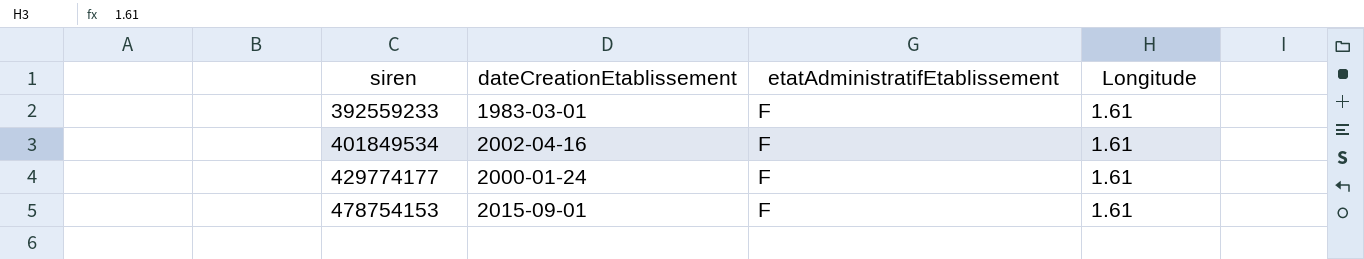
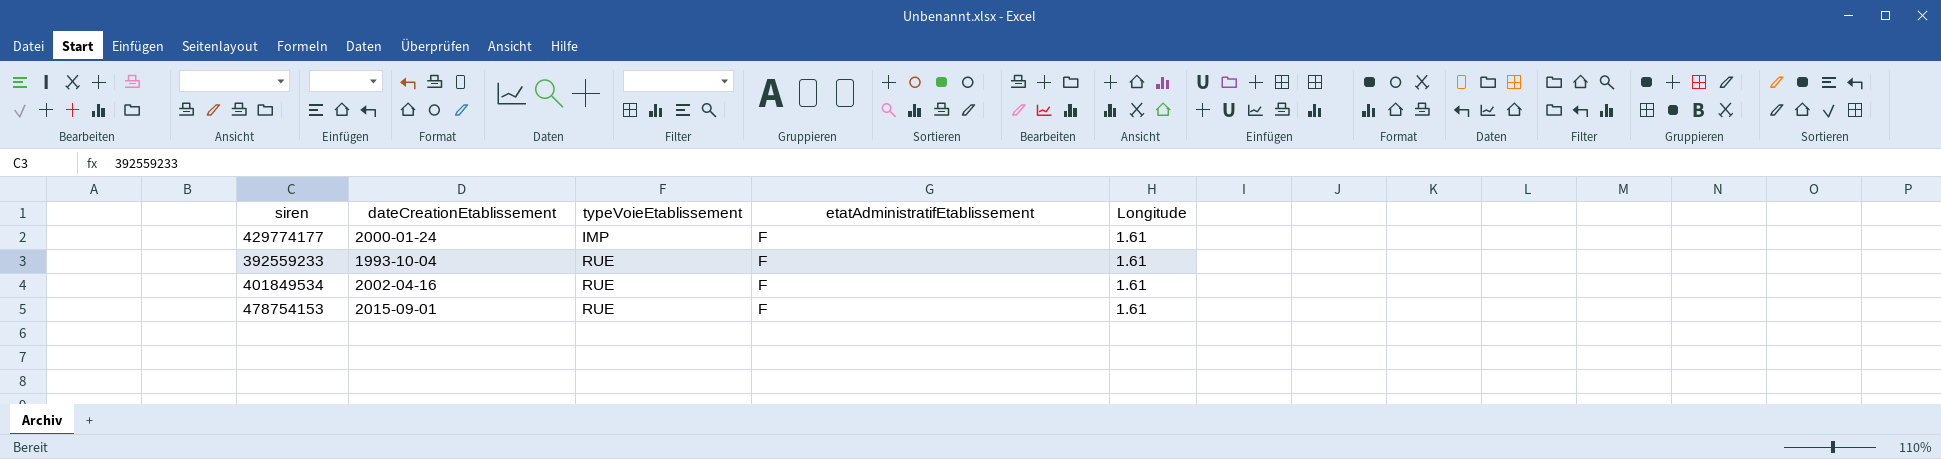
row order: siren ascending -> typeVoieEtablissement ascending
column typeVoieEtablissement | position: none -> 3
392559233 | dateCreationEtablissement: 1983-03-01 -> 1993-10-04

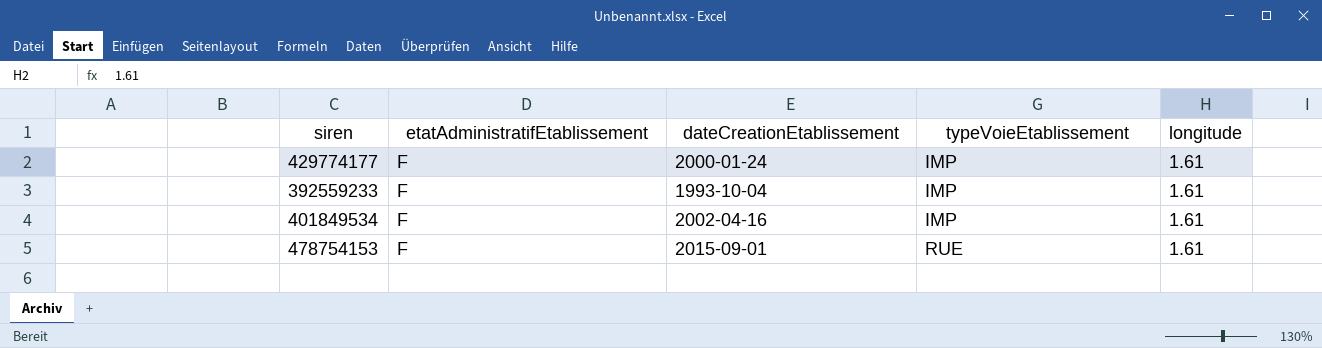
column etatAdministratifEtablissement | position: 4 -> 2
column name: Longitude -> longitude
392559233 | typeVoieEtablissement: RUE -> IMP
401849534 | typeVoieEtablissement: RUE -> IMP

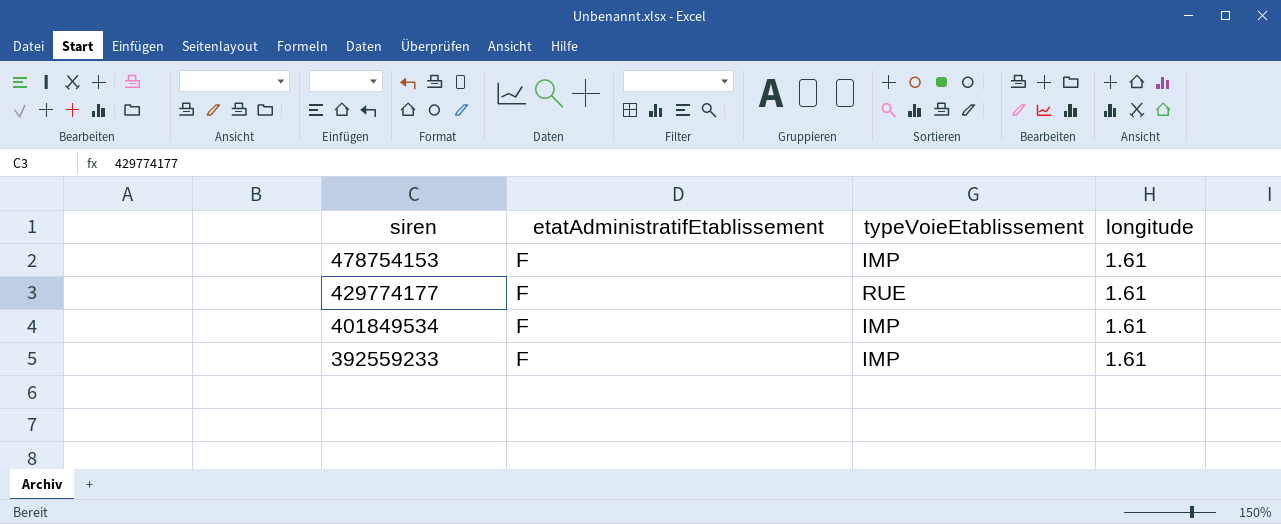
row order: typeVoieEtablissement ascending -> siren descending
column dateCreationEtablissement | position: 3 -> none
478754153 | typeVoieEtablissement: RUE -> IMP
429774177 | typeVoieEtablissement: IMP -> RUE

